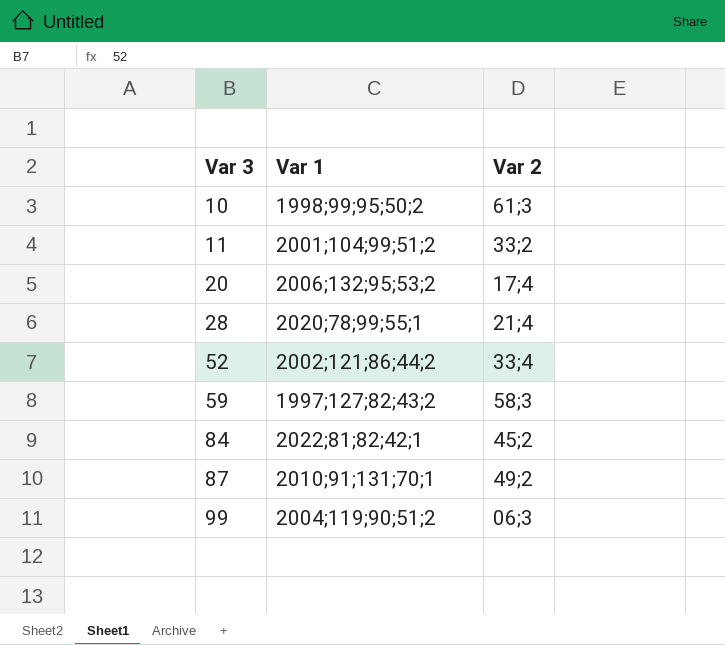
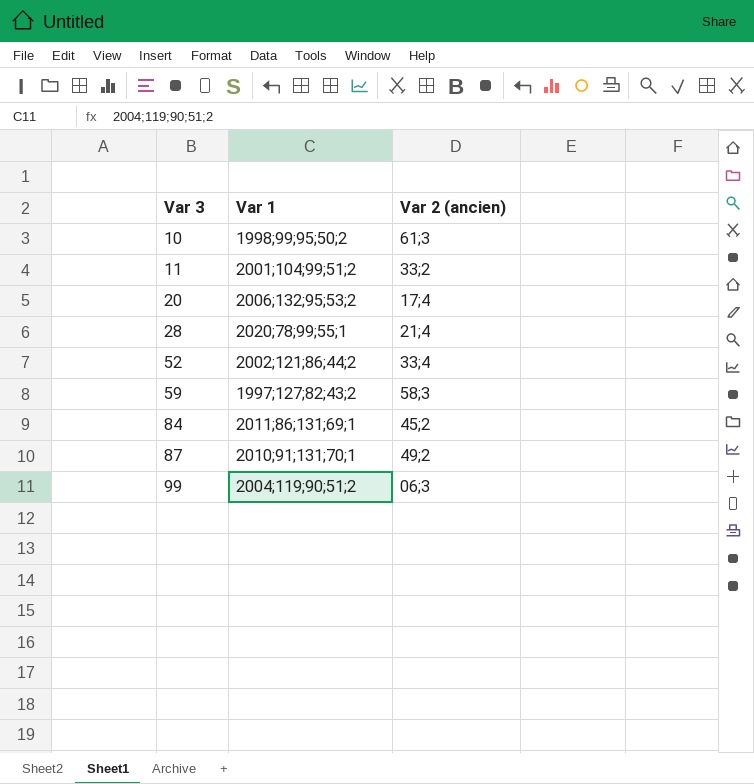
column name: Var 2 -> Var 2 (ancien)
84 | Var 1: 2022;81;82;42;1 -> 2011;86;131;69;1

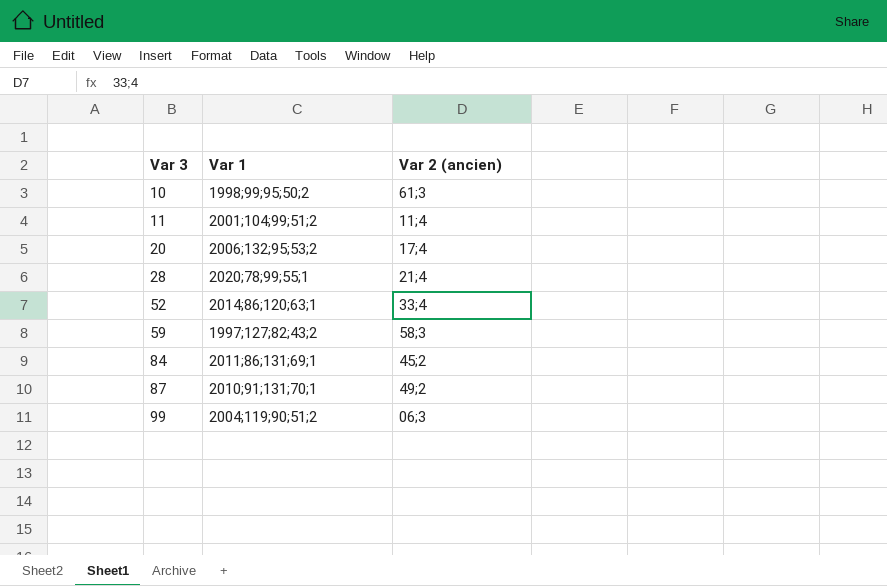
11 | Var 2 (ancien): 33;2 -> 11;4
52 | Var 1: 2002;121;86;44;2 -> 2014;86;120;63;1

